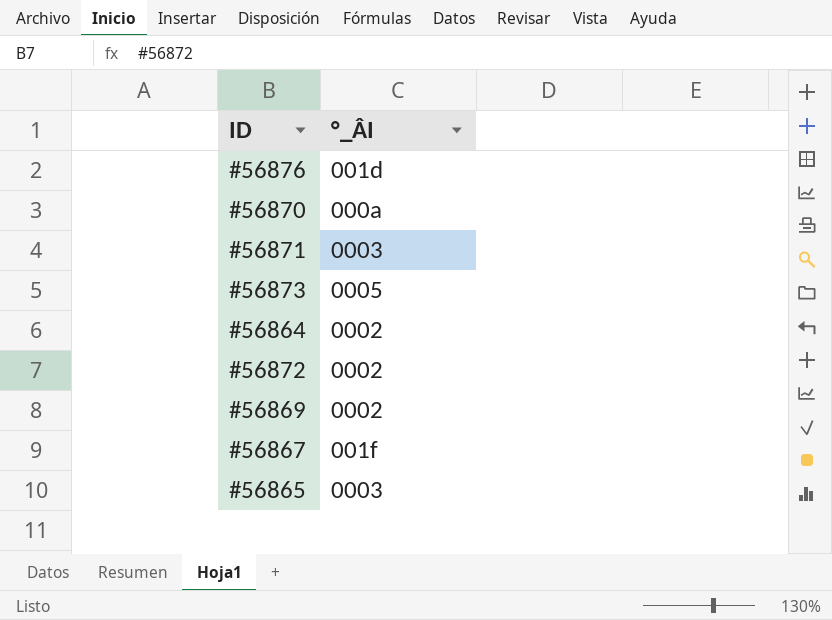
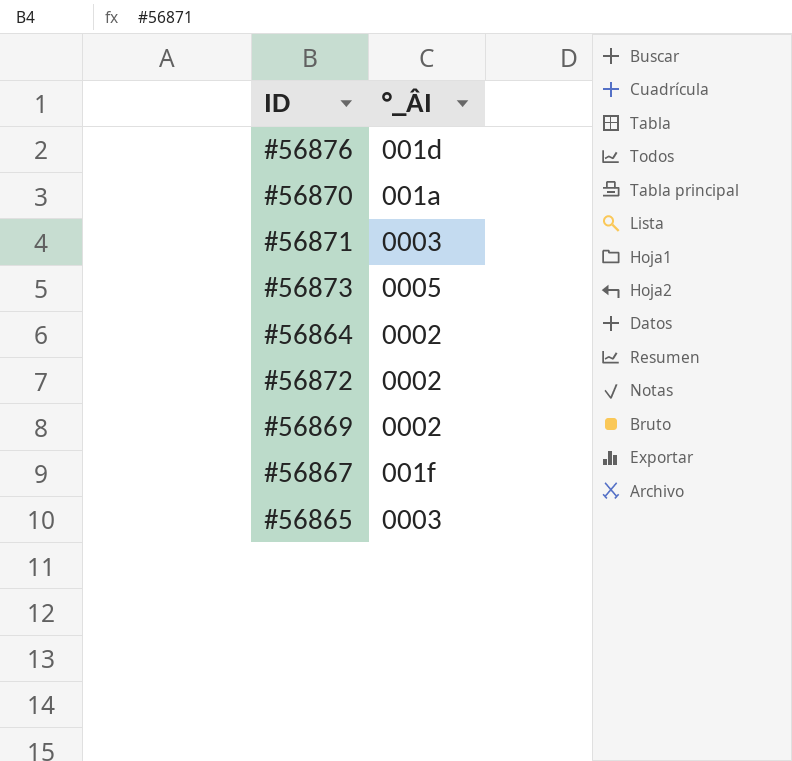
#56870 | °_ÂI: 000a -> 001a

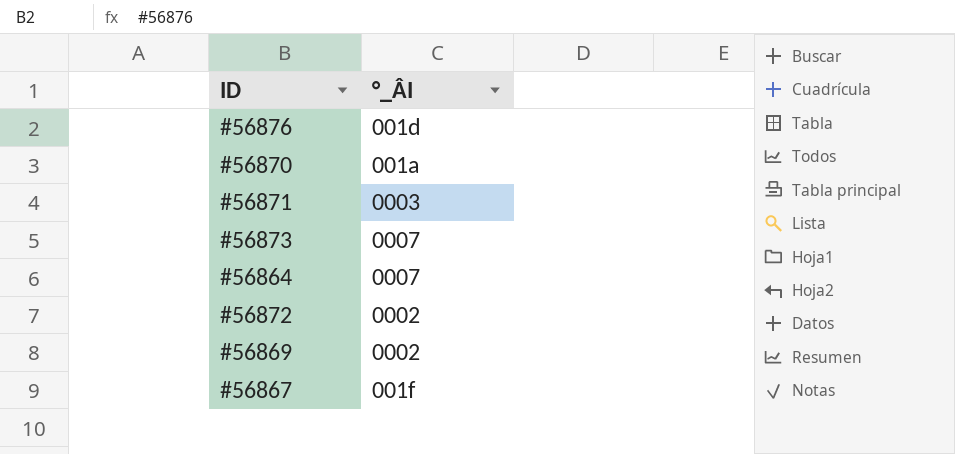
row #56865: 0003 -> none
#56873 | °_ÂI: 0005 -> 0007
#56864 | °_ÂI: 0002 -> 0007

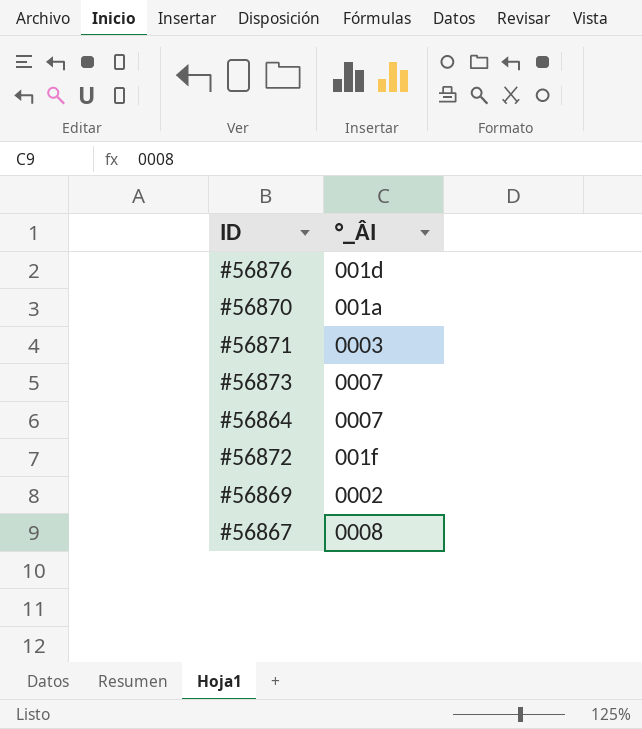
#56872 | °_ÂI: 0002 -> 001f
#56867 | °_ÂI: 001f -> 0008

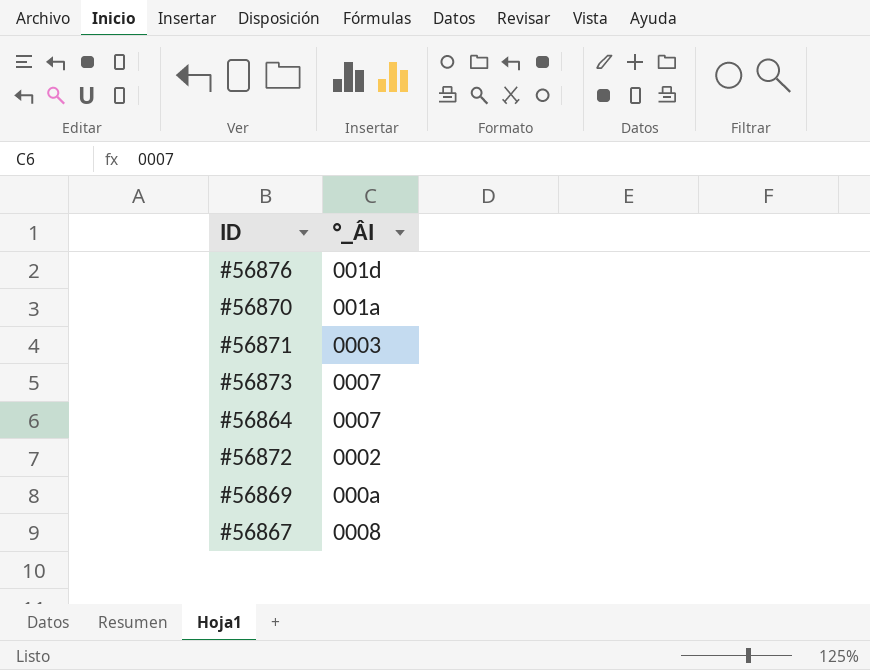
#56872 | °_ÂI: 001f -> 0002
#56869 | °_ÂI: 0002 -> 000a

